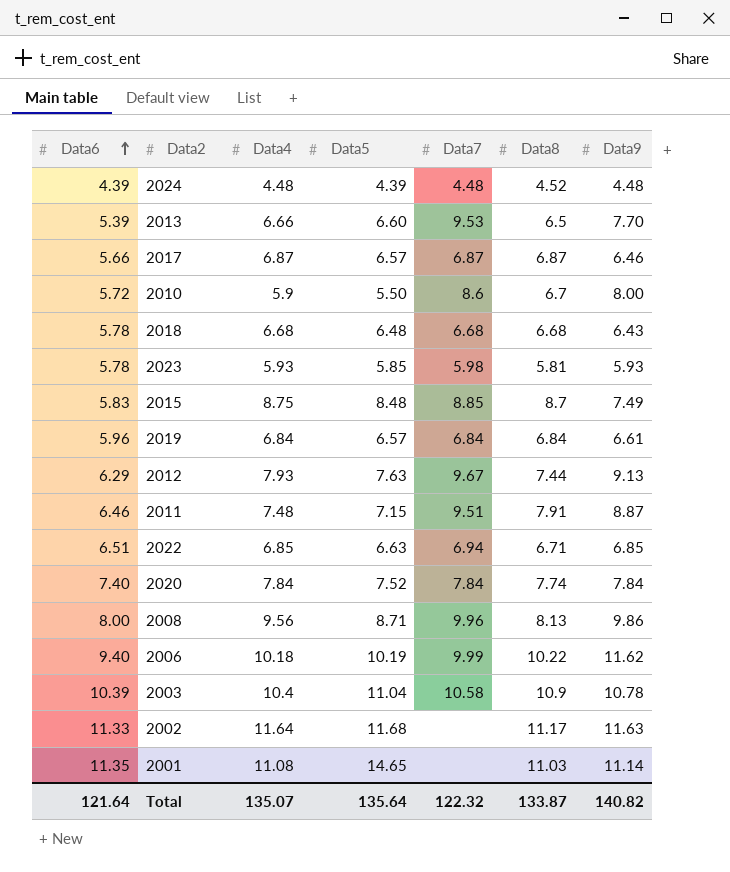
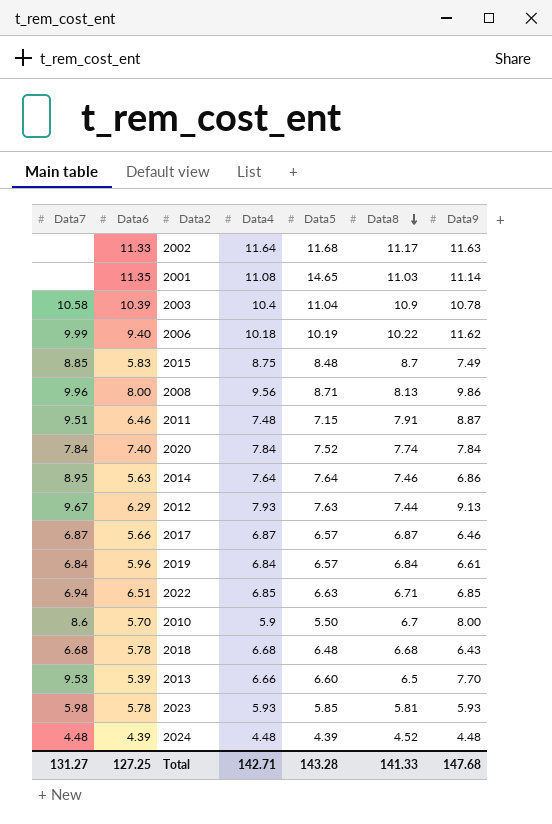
row order: Data6 ascending -> Data8 descending
column Data7 | position: 5 -> 1
row 2014: none -> 8.95 | 5.63 | 7.64 | 7.64 | 7.46 | 6.86
2010 | Data6: 5.72 -> 5.70
Total | Data7: 122.32 -> 131.27
Total | Data6: 121.64 -> 127.25
Total | Data4: 135.07 -> 142.71
Total | Data5: 135.64 -> 143.28
Total | Data8: 133.87 -> 141.33
Total | Data9: 140.82 -> 147.68

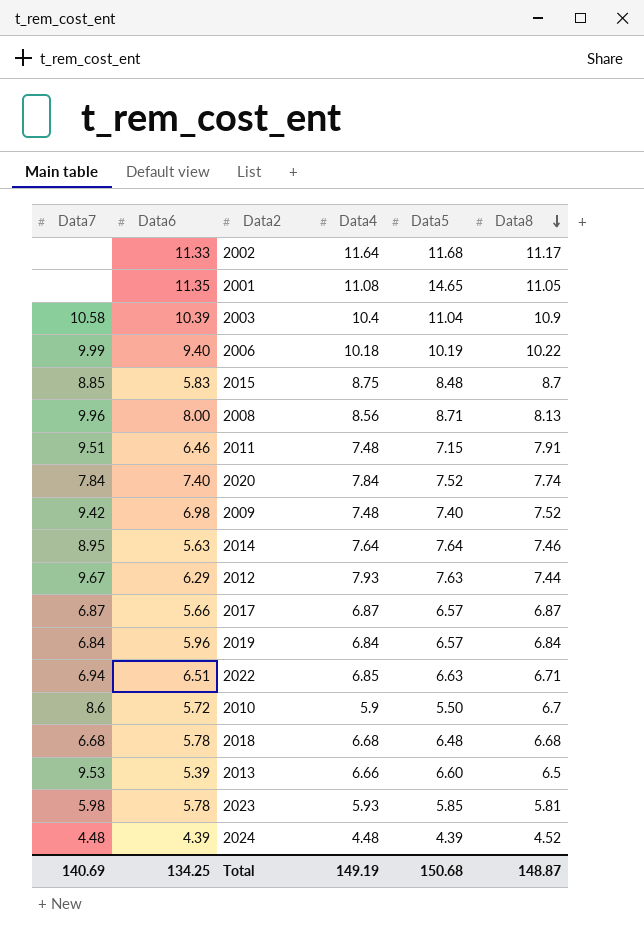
column Data9 | position: 7 -> none
2001 | Data8: 11.03 -> 11.05
2008 | Data4: 9.56 -> 8.56
row 2009: none -> 9.42 | 6.98 | 7.48 | 7.40 | 7.52
2010 | Data6: 5.70 -> 5.72
Total | Data7: 131.27 -> 140.69
Total | Data6: 127.25 -> 134.25
Total | Data4: 142.71 -> 149.19
Total | Data5: 143.28 -> 150.68
Total | Data8: 141.33 -> 148.87

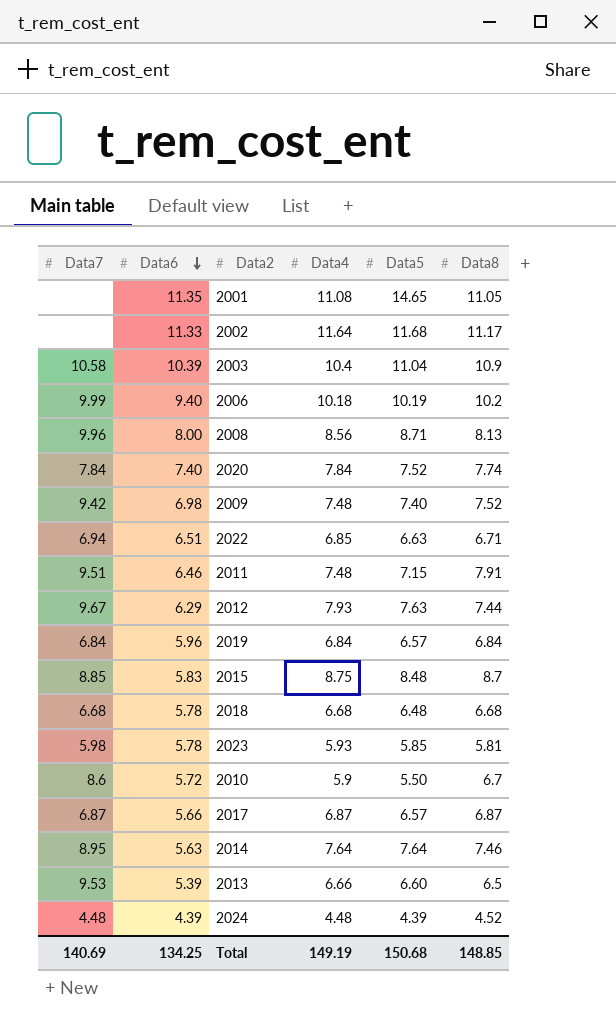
row order: Data8 descending -> Data6 descending
2006 | Data8: 10.22 -> 10.2
Total | Data8: 148.87 -> 148.85

